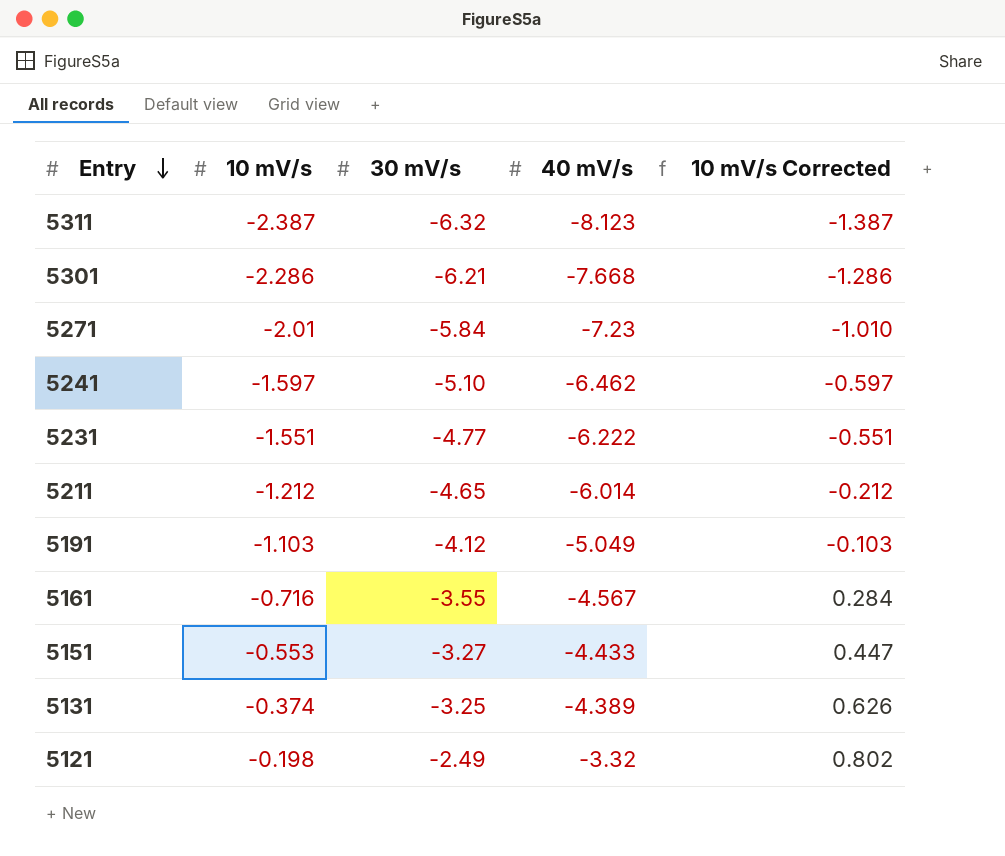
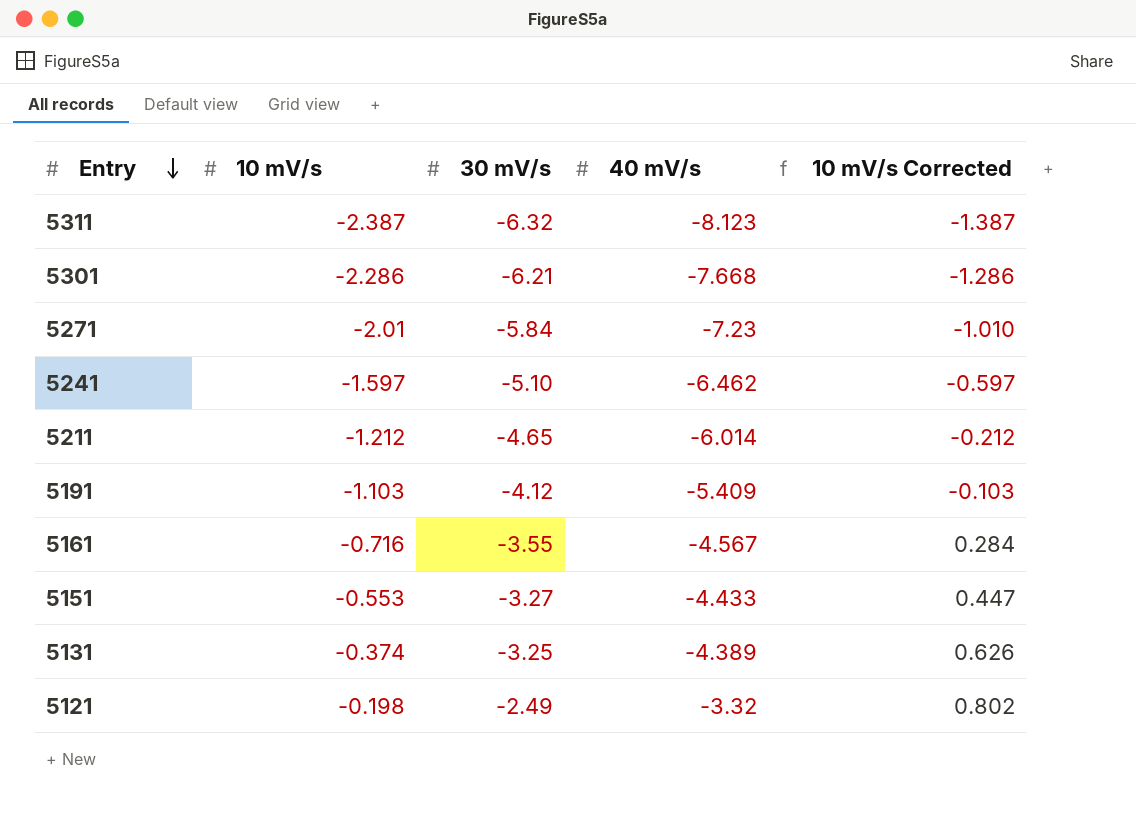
row 5231: -1.551 | -4.77 | -6.222 | -0.551 -> none
5191 | 40 mV/s: -5.049 -> -5.409

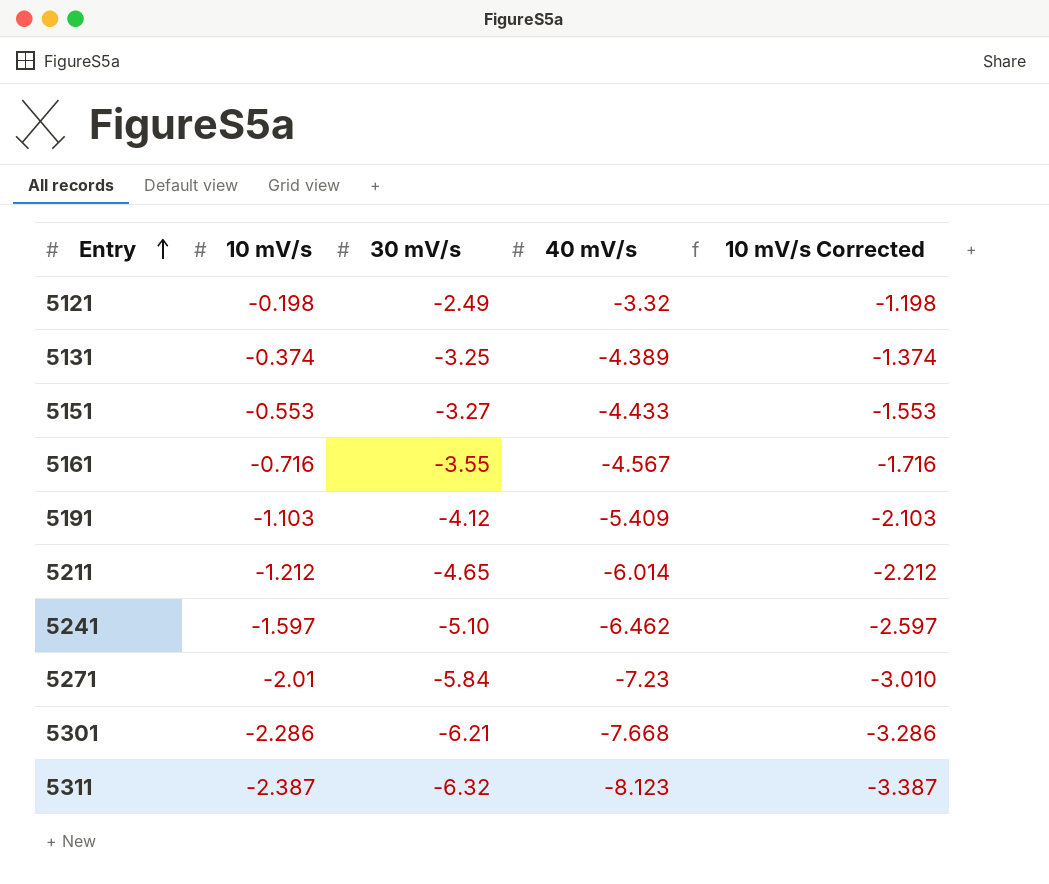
row order: Entry descending -> Entry ascending
column 10 mV/s Corrected | formula: [10 mV/s] + 1 -> [10 mV/s] - 1

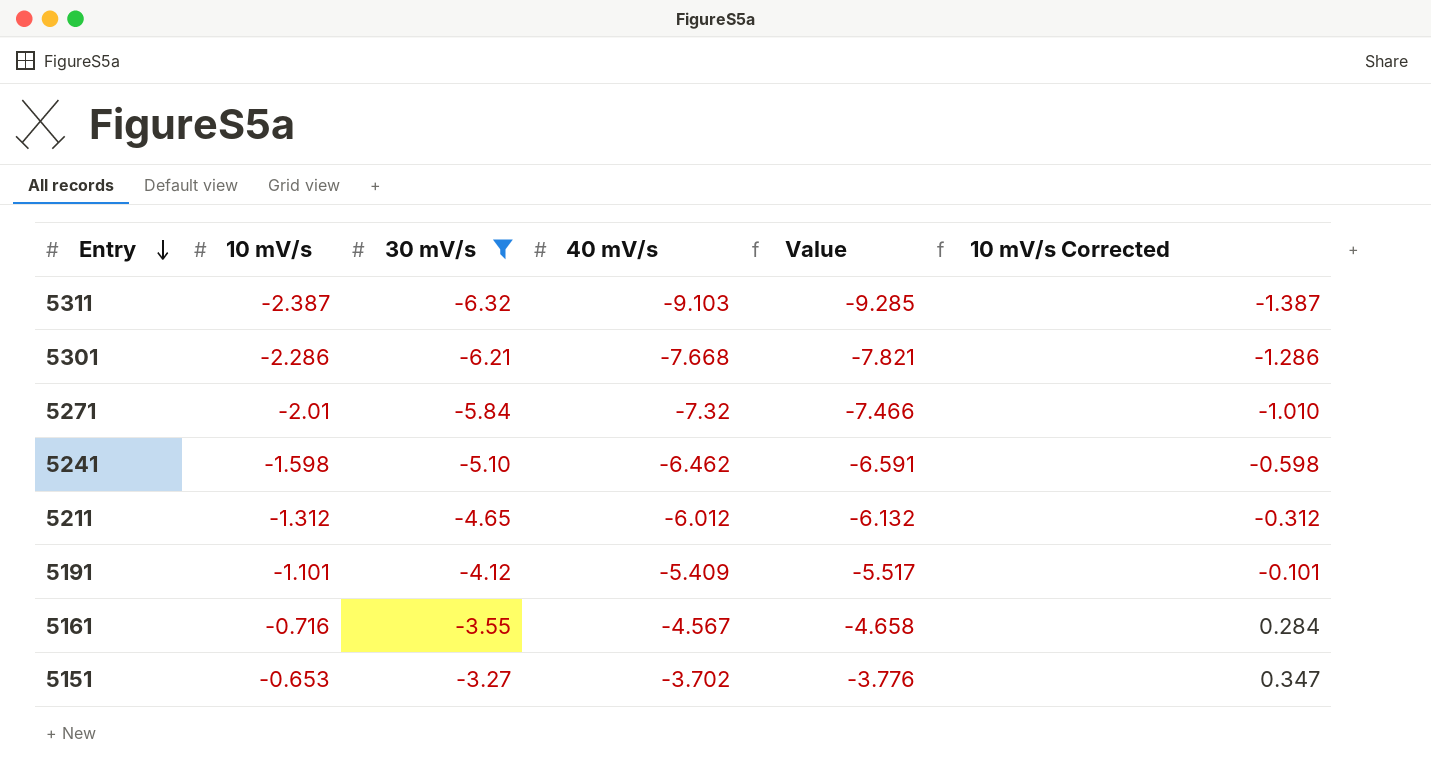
filter: none -> 30 mV/s <= -3.27
row order: Entry ascending -> Entry descending
column Value | formula: none -> [40 mV/s] * 1.02
column 10 mV/s Corrected | formula: [10 mV/s] - 1 -> [10 mV/s] + 1
5311 | 40 mV/s: -8.123 -> -9.103
5271 | 40 mV/s: -7.23 -> -7.32
5241 | 10 mV/s: -1.597 -> -1.598
5211 | 10 mV/s: -1.212 -> -1.312
5211 | 40 mV/s: -6.014 -> -6.012
5191 | 10 mV/s: -1.103 -> -1.101
5151 | 10 mV/s: -0.553 -> -0.653
5151 | 40 mV/s: -4.433 -> -3.702

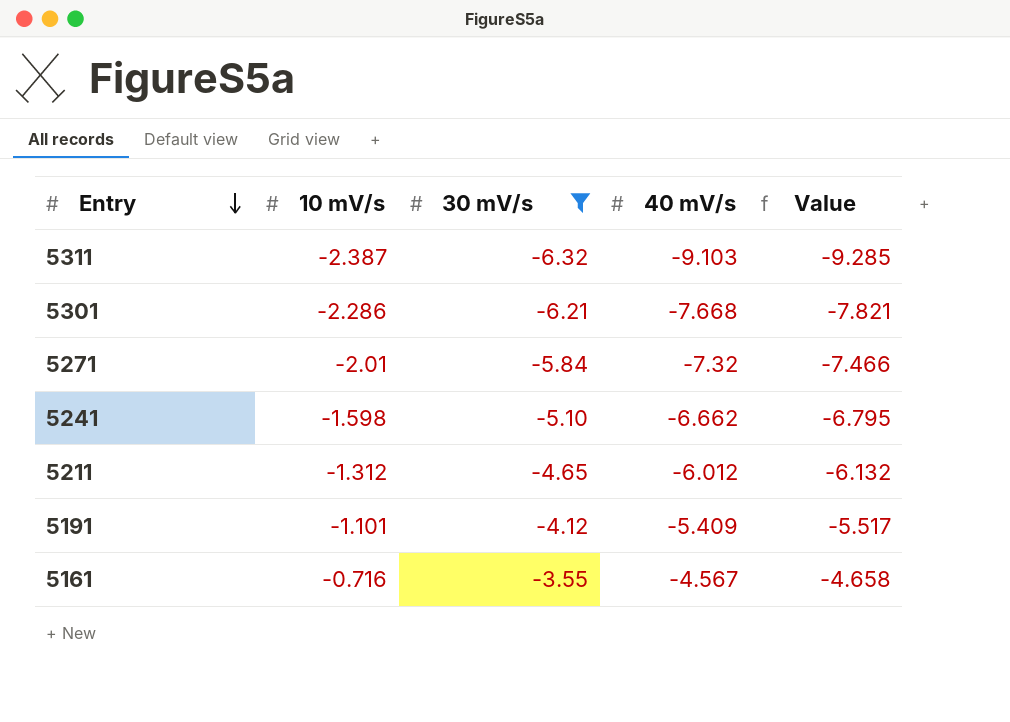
column 10 mV/s Corrected | formula: [10 mV/s] + 1 -> none
row 5151: -0.653 | -3.27 | -3.702 | -3.776 | 0.347 -> none
5241 | 40 mV/s: -6.462 -> -6.662
5241 | Value: -6.591 -> -6.795

